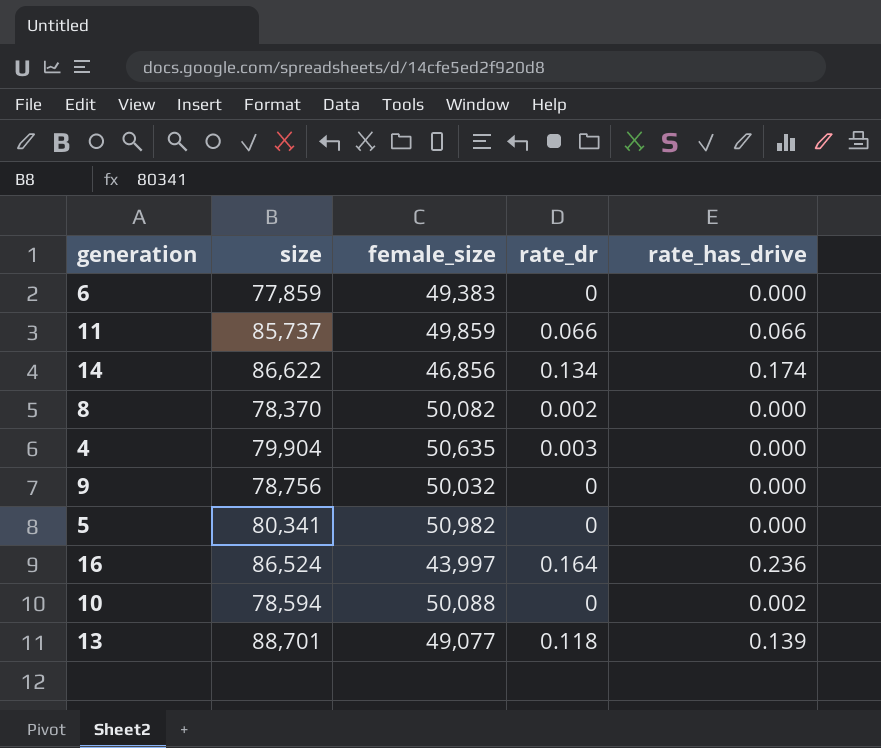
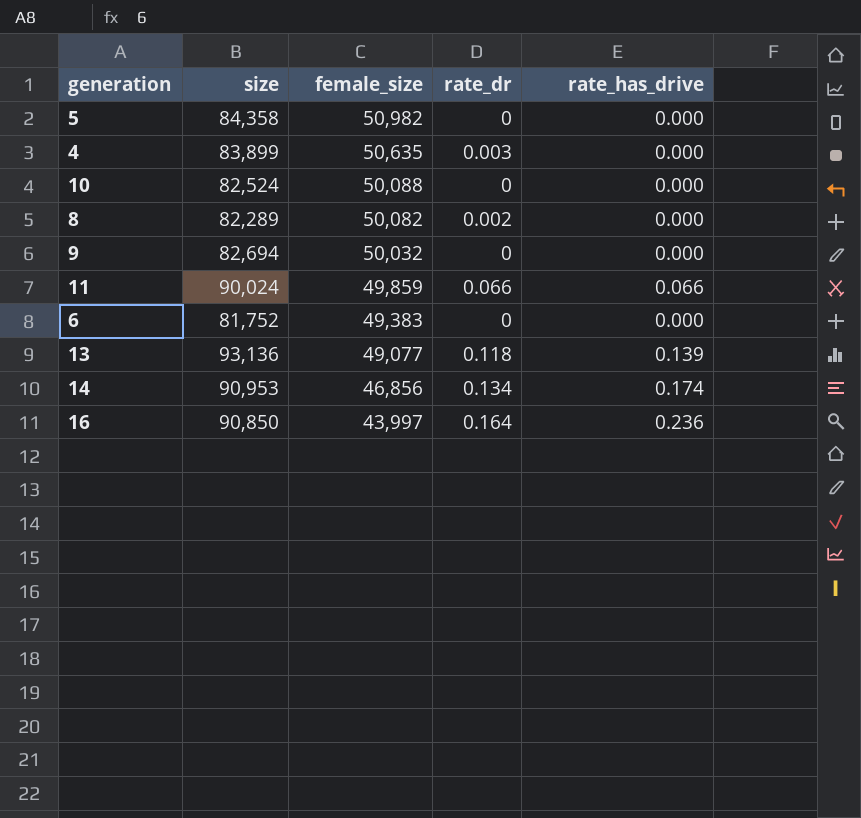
row order: none -> female_size descending
5 | size: 80,341 -> 84,358
4 | size: 79,904 -> 83,899
10 | size: 78,594 -> 82,524
10 | rate_has_drive: 0.002 -> 0.000
8 | size: 78,370 -> 82,289
9 | size: 78,756 -> 82,694
11 | size: 85,737 -> 90,024
6 | size: 77,859 -> 81,752
13 | size: 88,701 -> 93,136
14 | size: 86,622 -> 90,953
16 | size: 86,524 -> 90,850

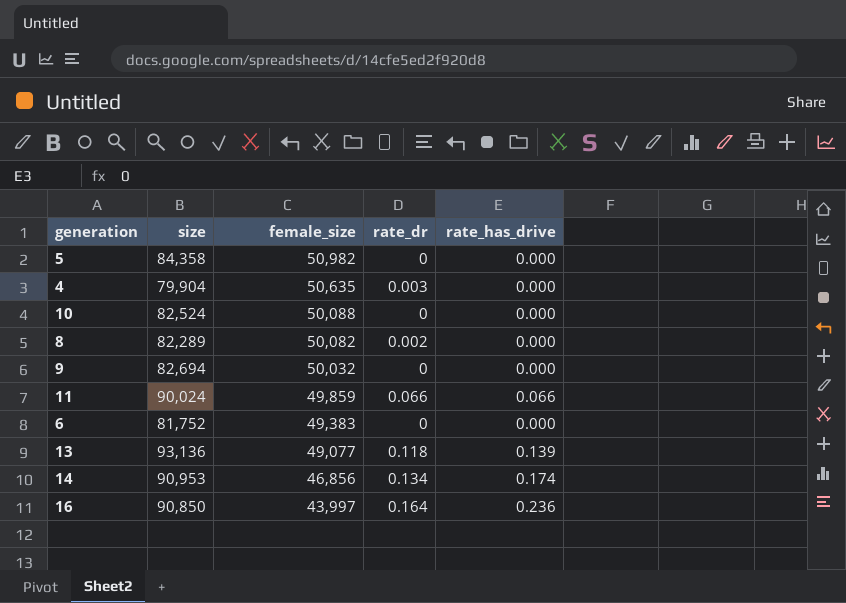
4 | size: 83,899 -> 79,904

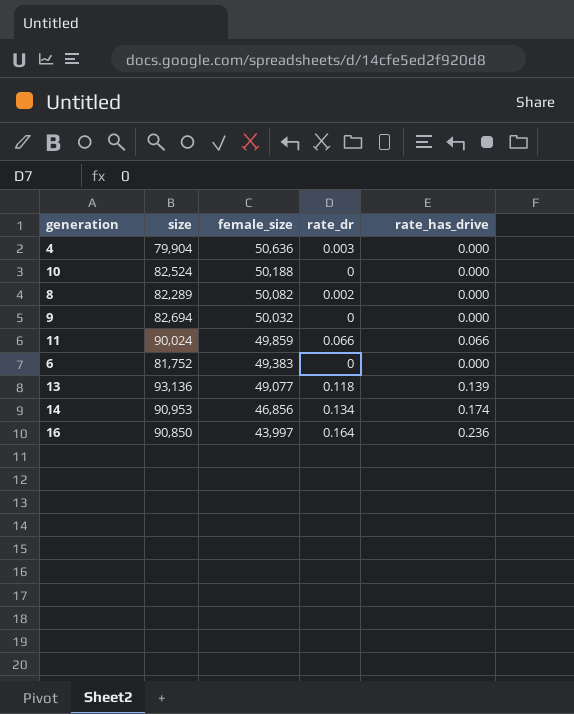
row 5: 84,358 | 50,982 | 0 | 0.000 -> none
4 | female_size: 50,635 -> 50,636
10 | female_size: 50,088 -> 50,188

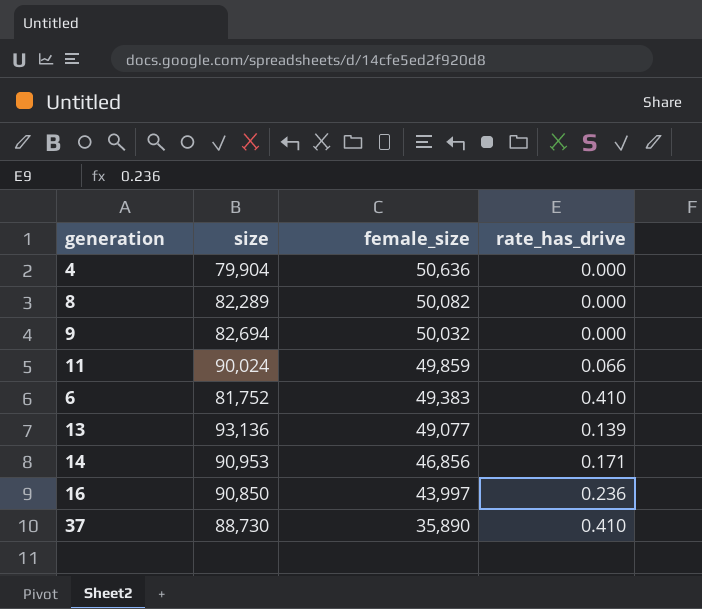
column rate_dr | position: 4 -> none
row 10: 82,524 | 50,188 | 0 | 0.000 -> none
6 | rate_has_drive: 0.000 -> 0.410
14 | rate_has_drive: 0.174 -> 0.171
row 37: none -> 88,730 | 35,890 | 0.410

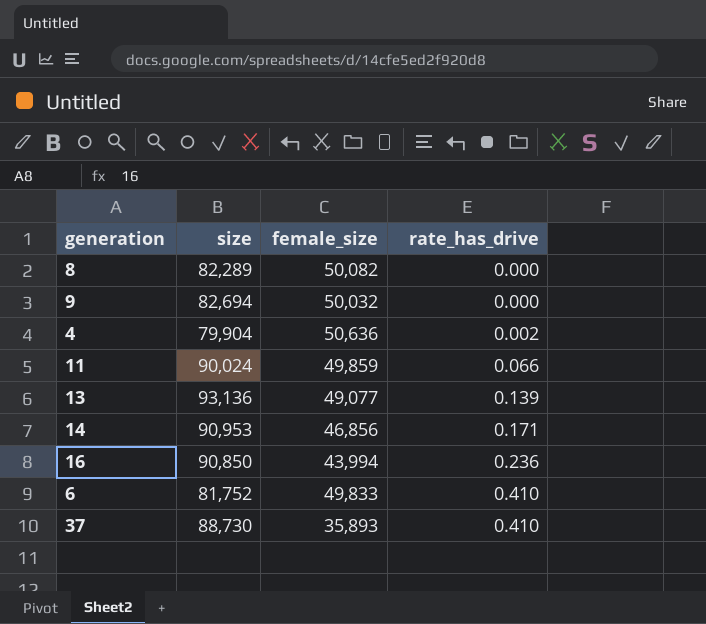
row order: female_size descending -> rate_has_drive ascending
4 | rate_has_drive: 0.000 -> 0.002
16 | female_size: 43,997 -> 43,994
6 | female_size: 49,383 -> 49,833
37 | female_size: 35,890 -> 35,893

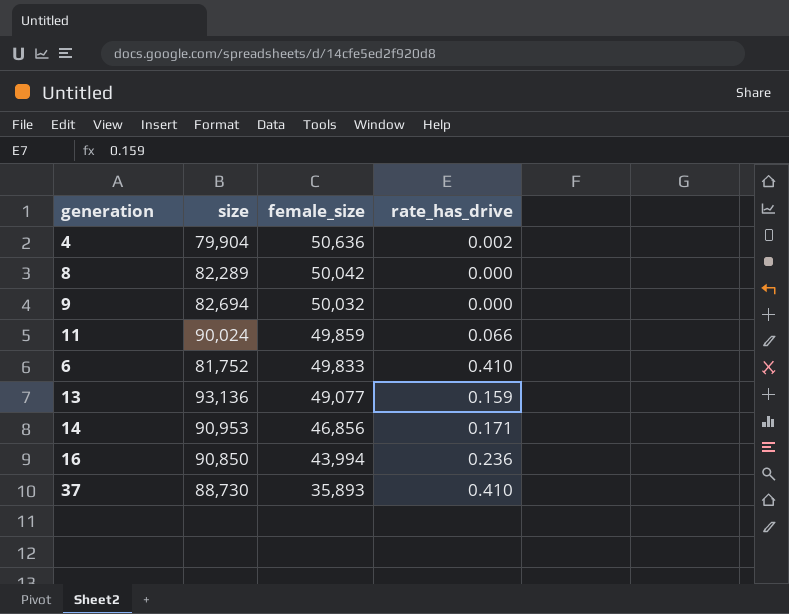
row order: rate_has_drive ascending -> female_size descending
8 | female_size: 50,082 -> 50,042
13 | rate_has_drive: 0.139 -> 0.159

